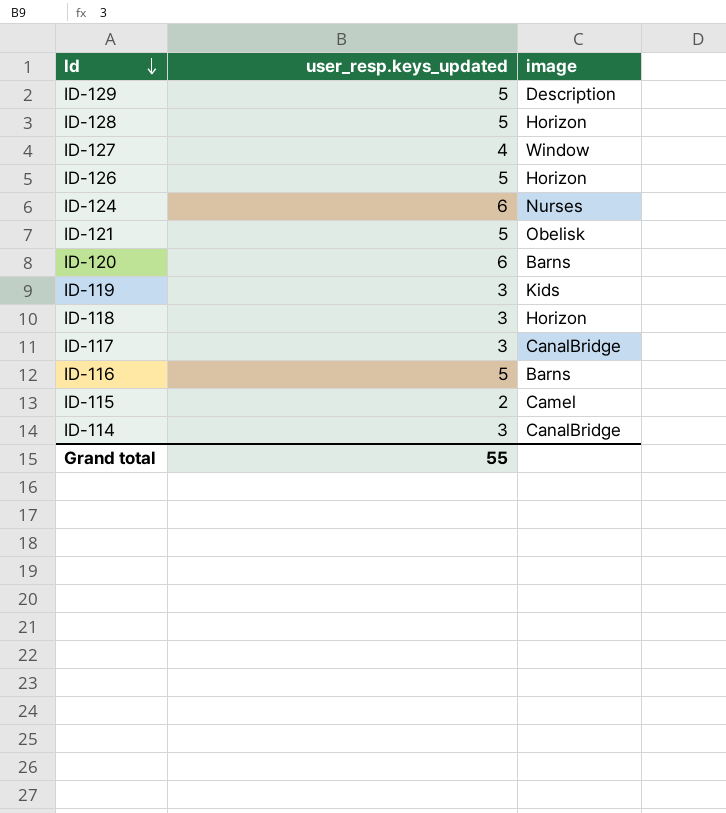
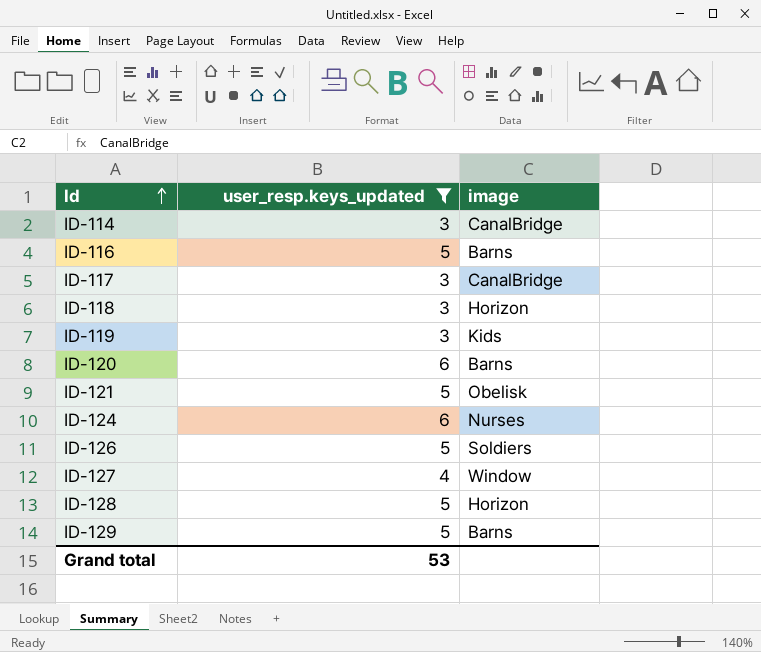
filter: none -> user_resp.keys_updated != 2
row order: Id descending -> Id ascending
ID-126 | image: Horizon -> Soldiers
ID-129 | image: Description -> Barns
Grand total | user_resp.keys_updated: 55 -> 53

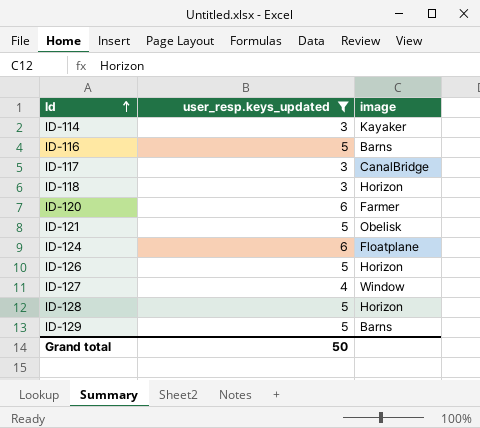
row ID-119: 3 | Kids -> none
ID-114 | image: CanalBridge -> Kayaker
ID-120 | image: Barns -> Farmer
ID-124 | image: Nurses -> Floatplane
ID-126 | image: Soldiers -> Horizon
Grand total | user_resp.keys_updated: 53 -> 50

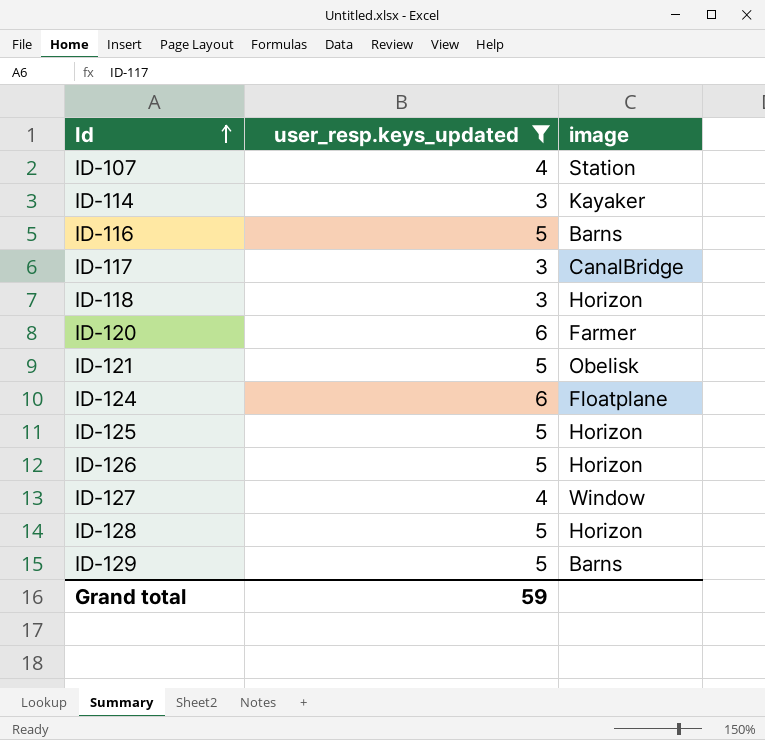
row ID-107: none -> 4 | Station
row ID-125: none -> 5 | Horizon
Grand total | user_resp.keys_updated: 50 -> 59

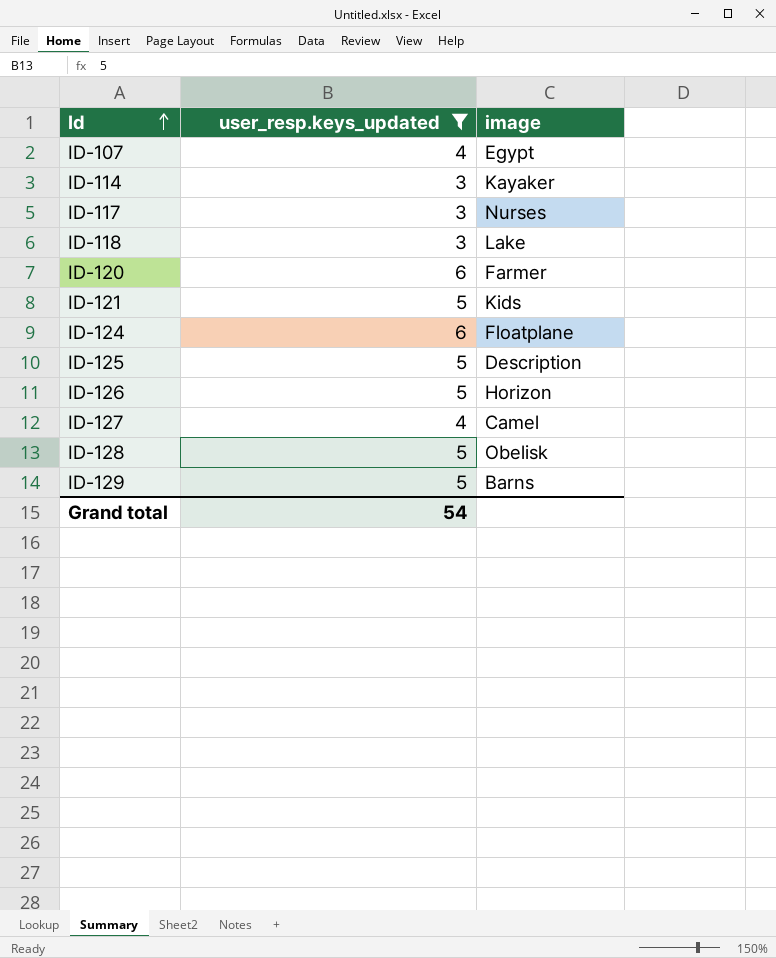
row ID-116: 5 | Barns -> none
ID-107 | image: Station -> Egypt
ID-117 | image: CanalBridge -> Nurses
ID-118 | image: Horizon -> Lake
ID-121 | image: Obelisk -> Kids
ID-125 | image: Horizon -> Description
ID-127 | image: Window -> Camel
ID-128 | image: Horizon -> Obelisk
Grand total | user_resp.keys_updated: 59 -> 54

